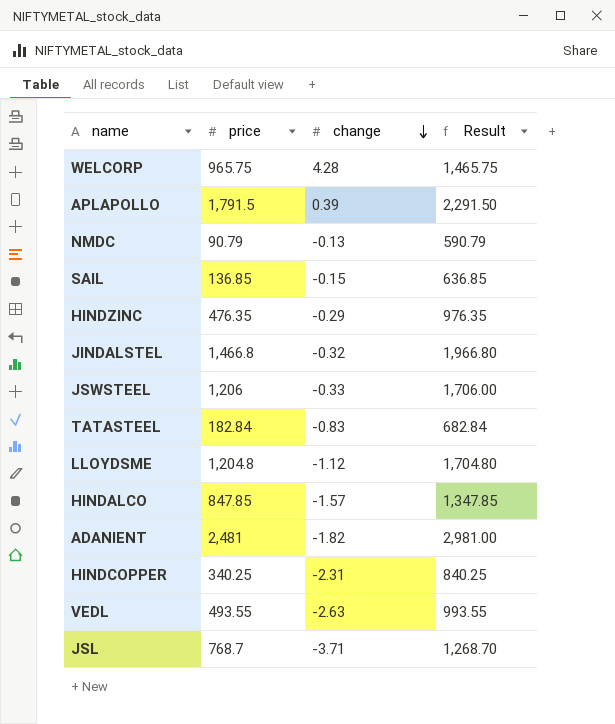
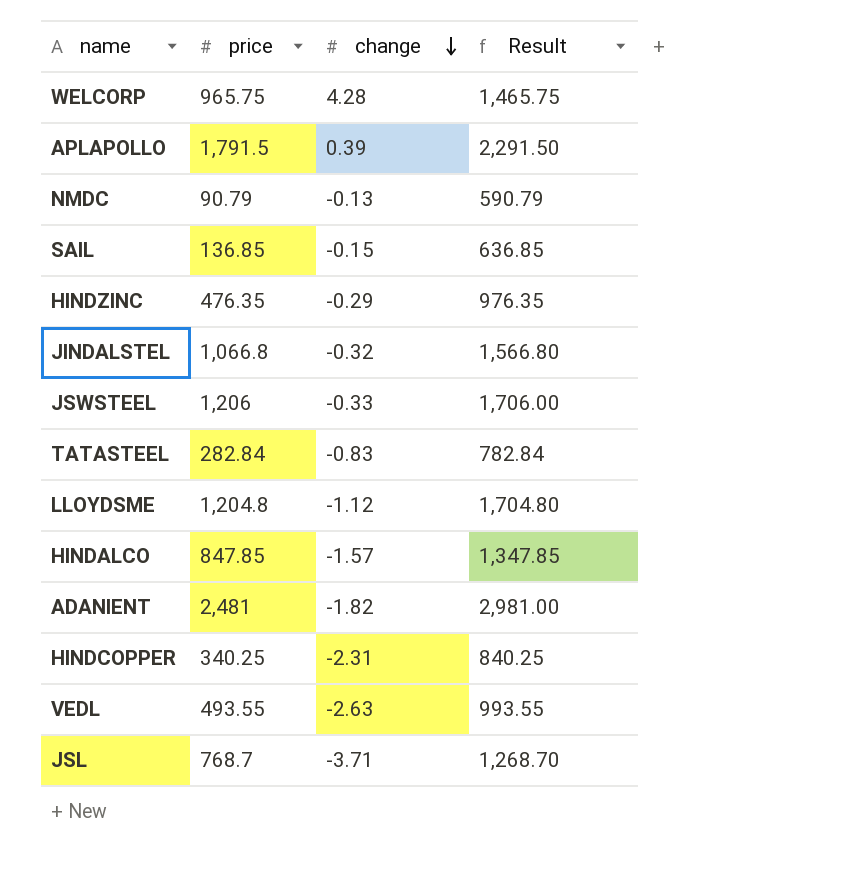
JINDALSTEL | price: 1,466.8 -> 1,066.8
JINDALSTEL | Result: 1,966.80 -> 1,566.80
TATASTEEL | price: 182.84 -> 282.84
TATASTEEL | Result: 682.84 -> 782.84

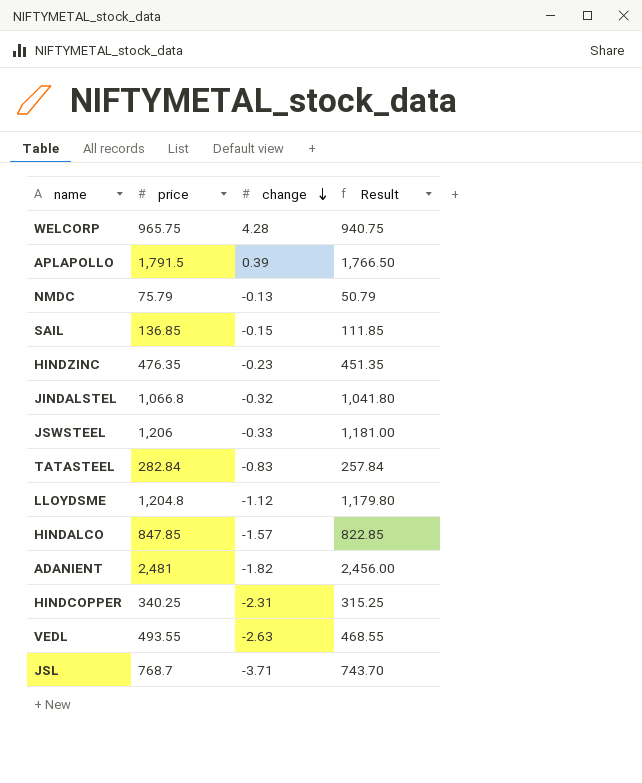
column Result | formula: [price] + 500 -> [price] - 25
NMDC | price: 90.79 -> 75.79
HINDZINC | change: -0.29 -> -0.23

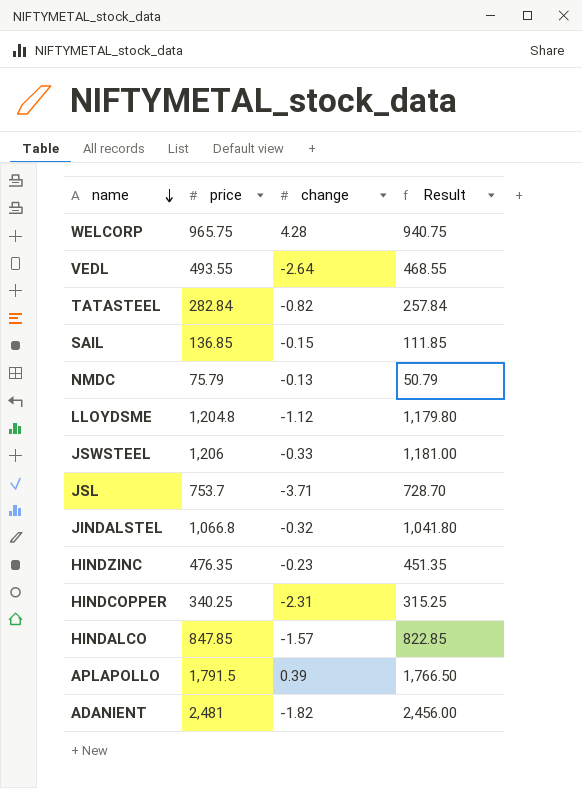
row order: change descending -> name descending
VEDL | change: -2.63 -> -2.64
TATASTEEL | change: -0.83 -> -0.82
JSL | price: 768.7 -> 753.7
JSL | Result: 743.70 -> 728.70

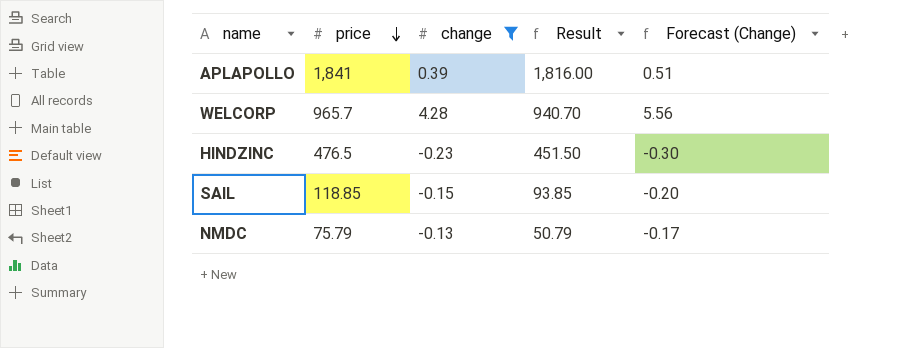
filter: none -> change >= -0.23
row order: name descending -> price descending
column Forecast (Change) | formula: none -> [change] * 1.3
APLAPOLLO | price: 1,791.5 -> 1,841
APLAPOLLO | Result: 1,766.50 -> 1,816.00
WELCORP | price: 965.75 -> 965.7
WELCORP | Result: 940.75 -> 940.70
HINDZINC | price: 476.35 -> 476.5
HINDZINC | Result: 451.35 -> 451.50
SAIL | price: 136.85 -> 118.85
SAIL | Result: 111.85 -> 93.85

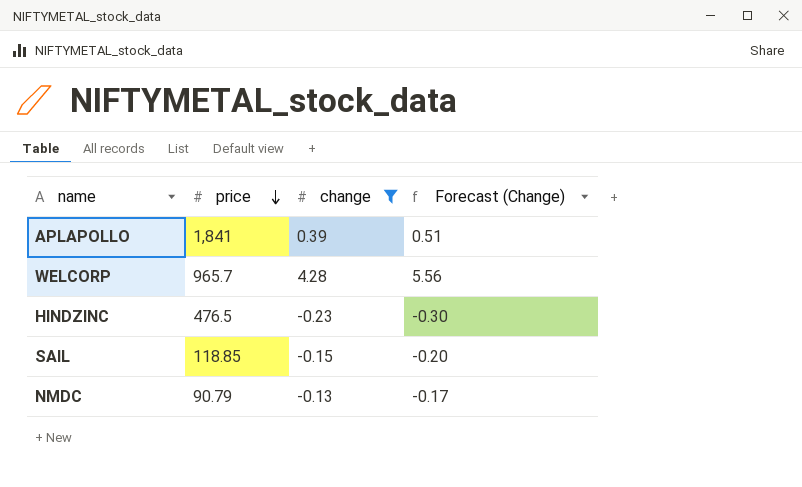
column Result | formula: [price] - 25 -> none
NMDC | price: 75.79 -> 90.79

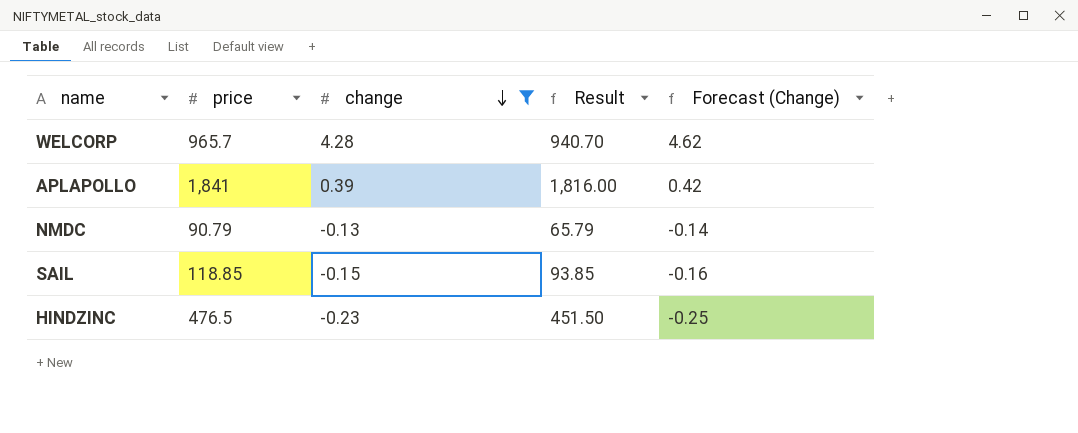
row order: price descending -> change descending
column Result | formula: none -> [price] - 25
column Forecast (Change) | formula: [change] * 1.3 -> [change] * 1.08

